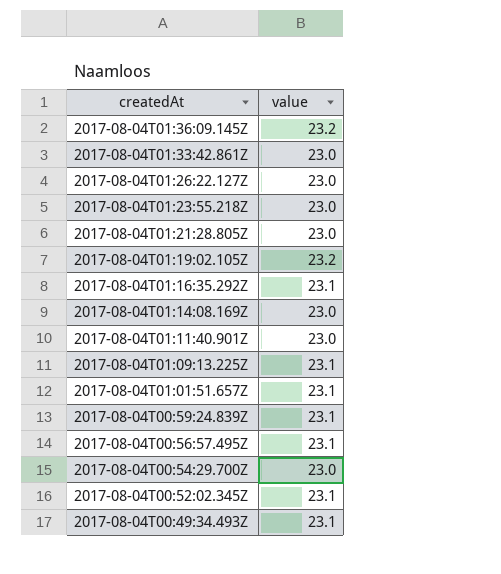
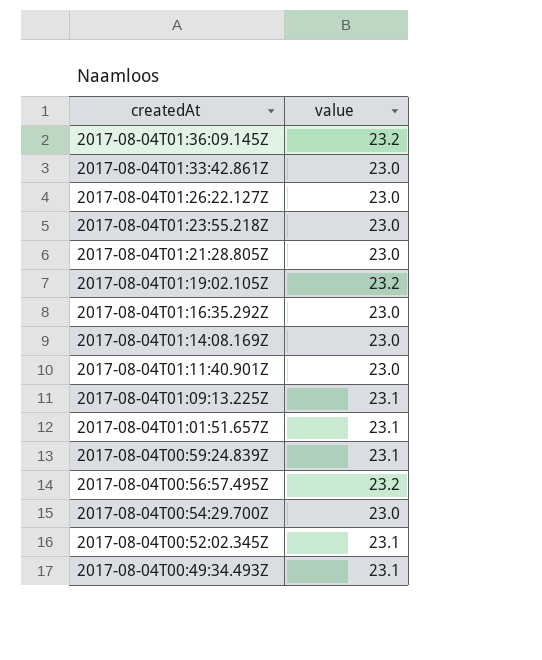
2017-08-04T01:16:35.292Z | value: 23.1 -> 23.0
2017-08-04T00:56:57.495Z | value: 23.1 -> 23.2

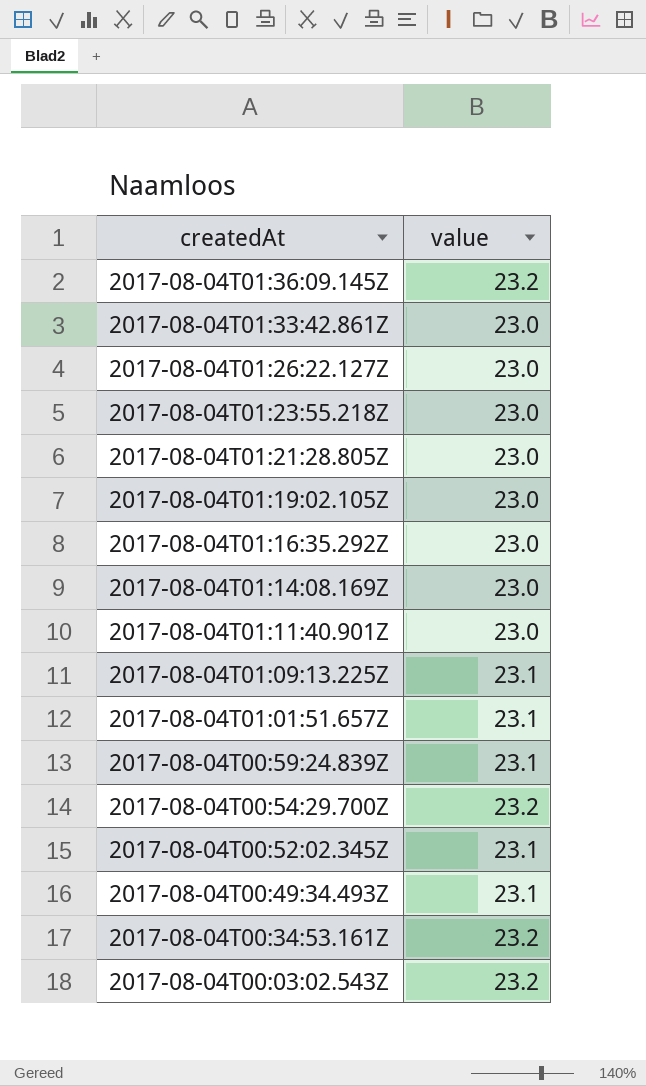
row 2017-08-04T00:56:57.495Z: 23.2 -> none
2017-08-04T01:19:02.105Z | value: 23.2 -> 23.0
2017-08-04T00:54:29.700Z | value: 23.0 -> 23.2
row 2017-08-04T00:34:53.161Z: none -> 23.2
row 2017-08-04T00:03:02.543Z: none -> 23.2

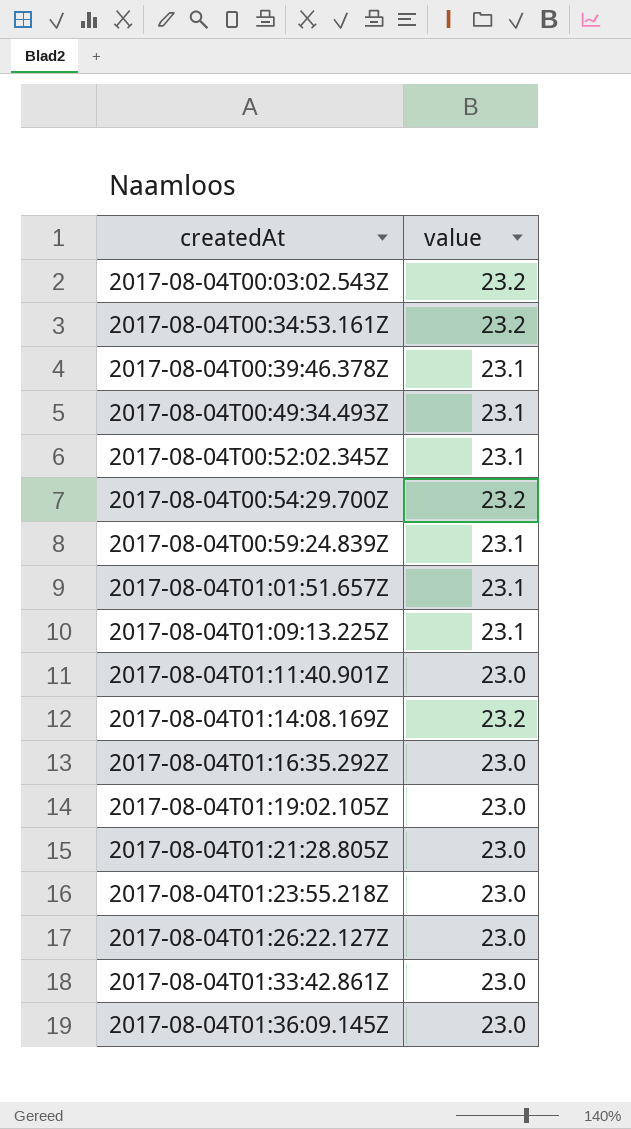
row order: createdAt descending -> createdAt ascending
row 2017-08-04T00:39:46.378Z: none -> 23.1
2017-08-04T01:14:08.169Z | value: 23.0 -> 23.2
2017-08-04T01:36:09.145Z | value: 23.2 -> 23.0

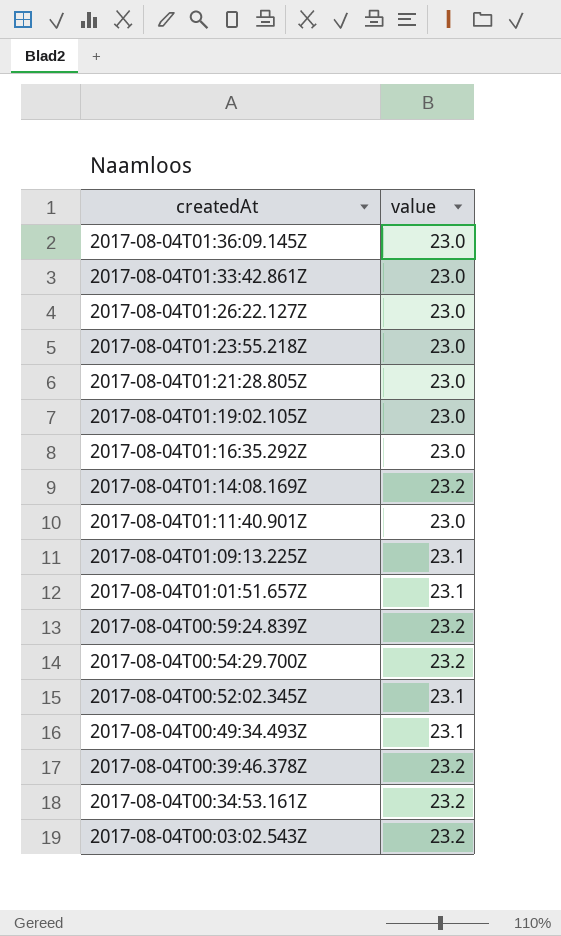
row order: createdAt ascending -> createdAt descending
2017-08-04T00:59:24.839Z | value: 23.1 -> 23.2
2017-08-04T00:39:46.378Z | value: 23.1 -> 23.2

